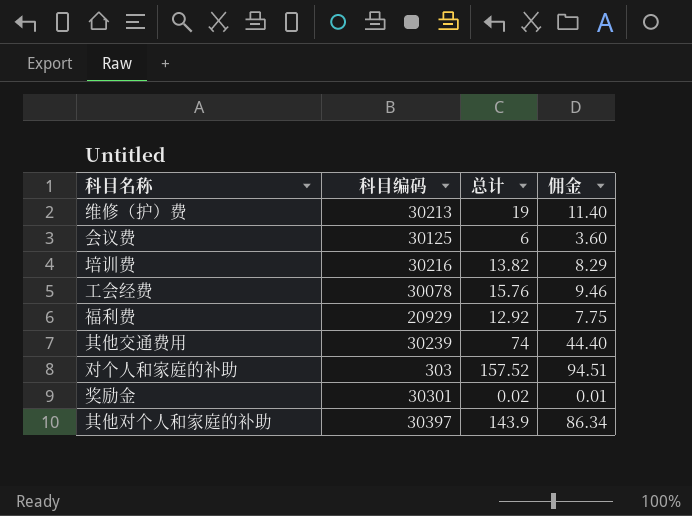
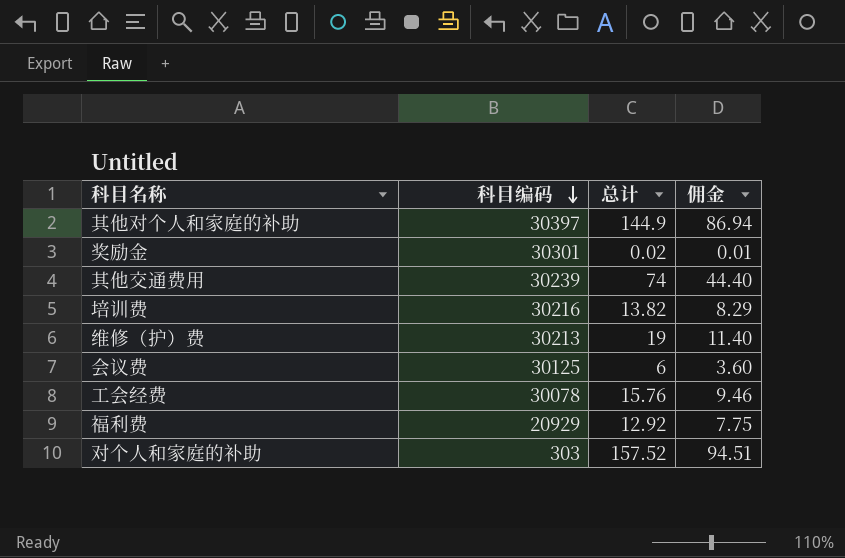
row order: none -> 科目编码 descending
其他对个人和家庭的补助 | 总计: 143.9 -> 144.9
其他对个人和家庭的补助 | 佣金: 86.34 -> 86.94

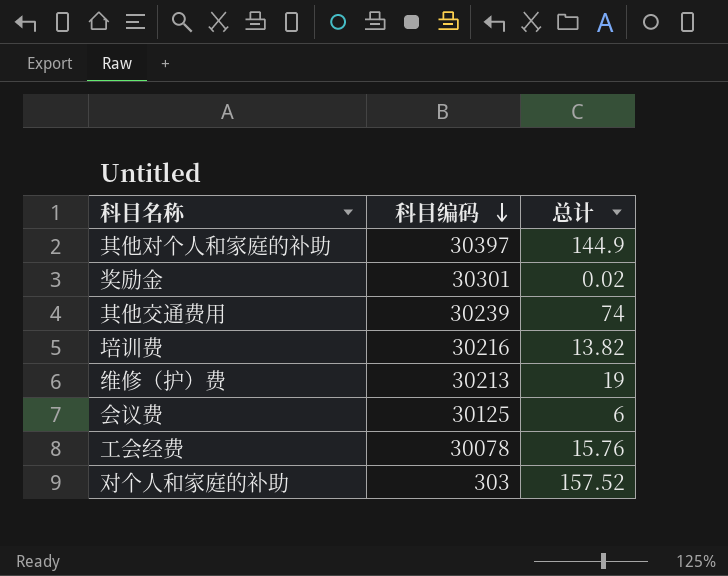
column 佣金 | formula: [总计] * 0.6 -> none
row 福利费: 20929 | 12.92 | 7.75 -> none

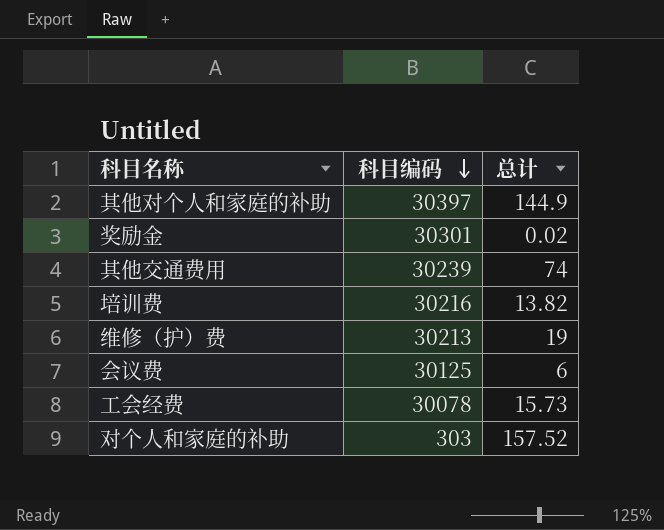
工会经费 | 总计: 15.76 -> 15.73

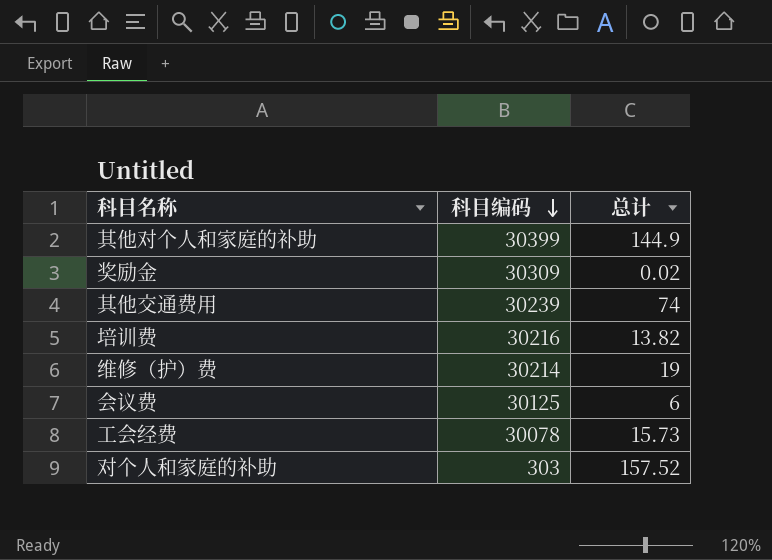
其他对个人和家庭的补助 | 科目编码: 30397 -> 30399
奖励金 | 科目编码: 30301 -> 30309
维修（护）费 | 科目编码: 30213 -> 30214

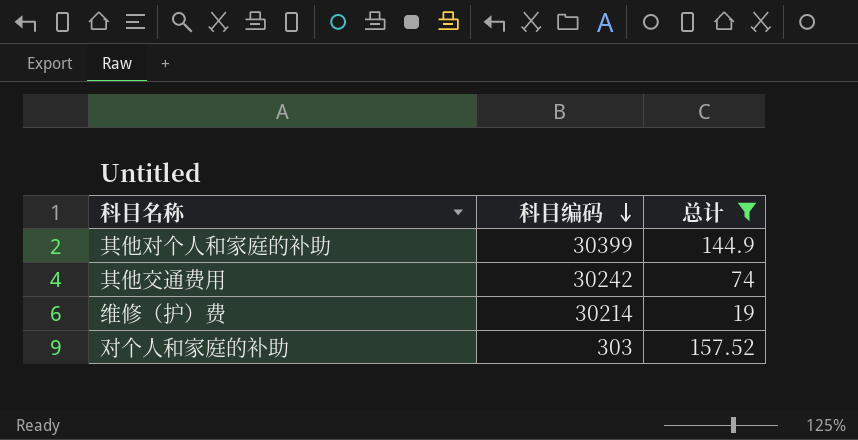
filter: none -> 总计 >= 19
其他交通费用 | 科目编码: 30239 -> 30242

